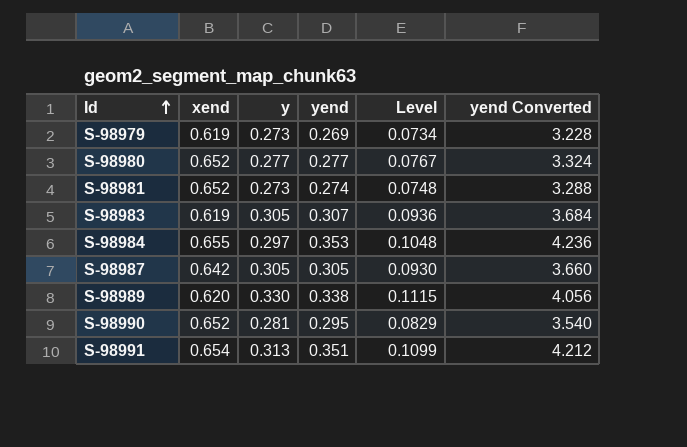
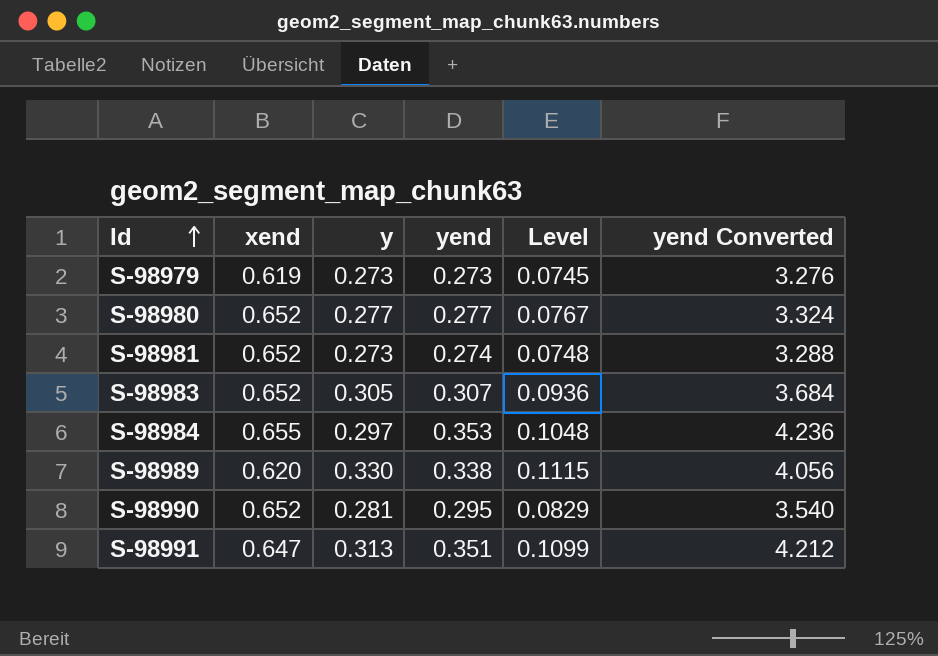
row S-98987: 0.642 | 0.305 | 0.305 | 0.0930 | 3.660 -> none
S-98979 | yend: 0.269 -> 0.273
S-98979 | Level: 0.0734 -> 0.0745
S-98979 | yend Converted: 3.228 -> 3.276
S-98983 | xend: 0.619 -> 0.652
S-98991 | xend: 0.654 -> 0.647

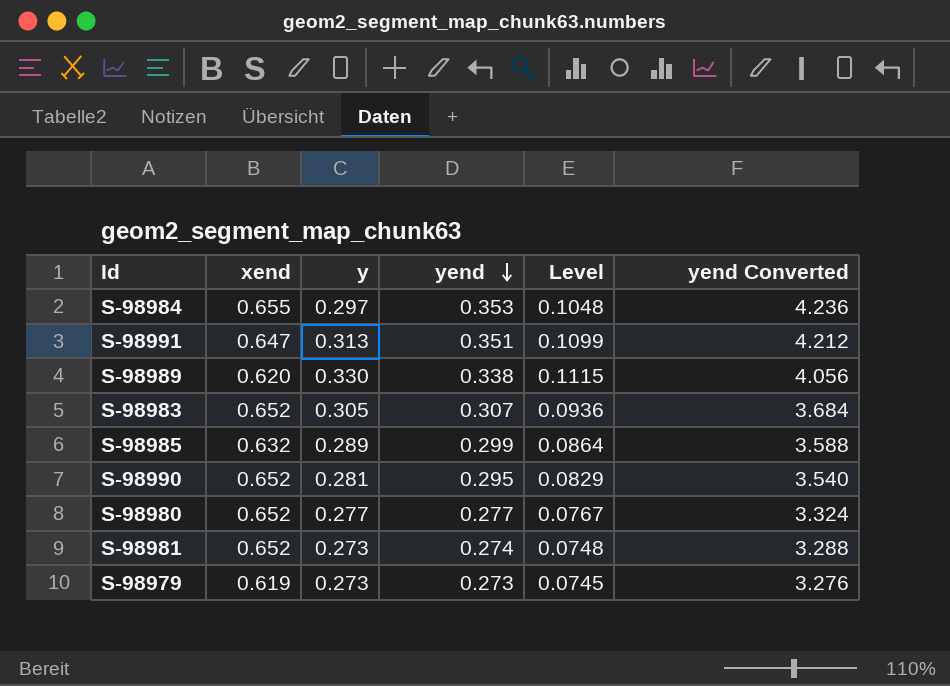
row order: Id ascending -> yend descending
row S-98985: none -> 0.632 | 0.289 | 0.299 | 0.0864 | 3.588

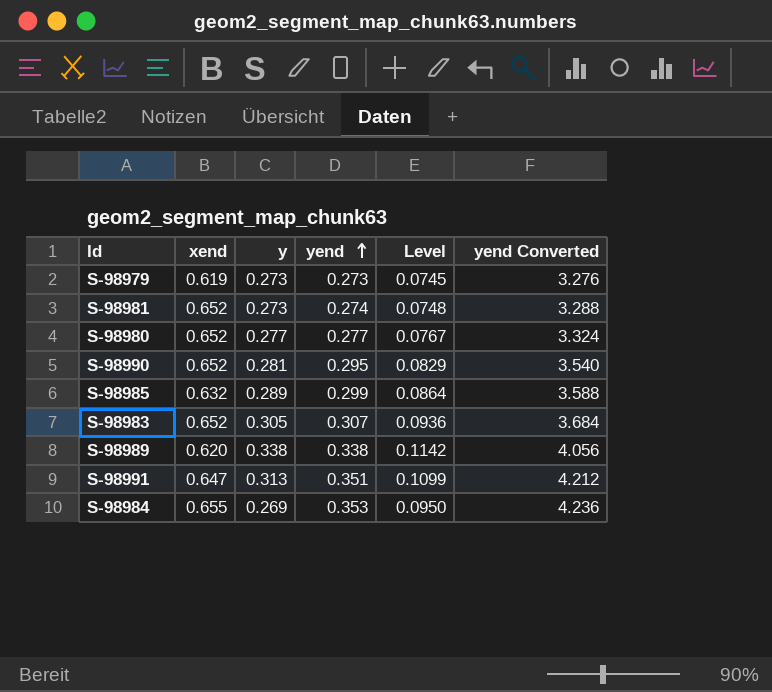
row order: yend descending -> yend ascending
S-98989 | y: 0.330 -> 0.338
S-98989 | Level: 0.1115 -> 0.1142
S-98984 | y: 0.297 -> 0.269
S-98984 | Level: 0.1048 -> 0.0950

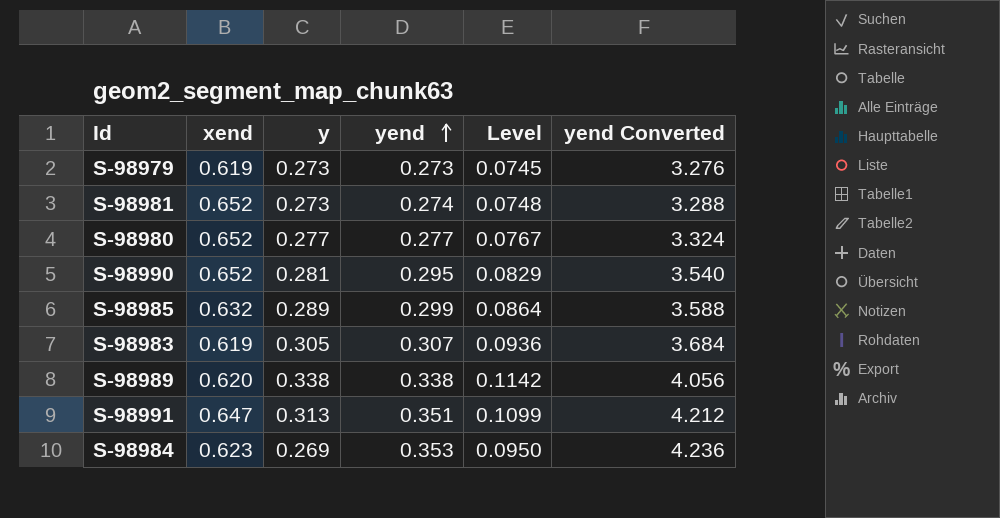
S-98983 | xend: 0.652 -> 0.619
S-98984 | xend: 0.655 -> 0.623

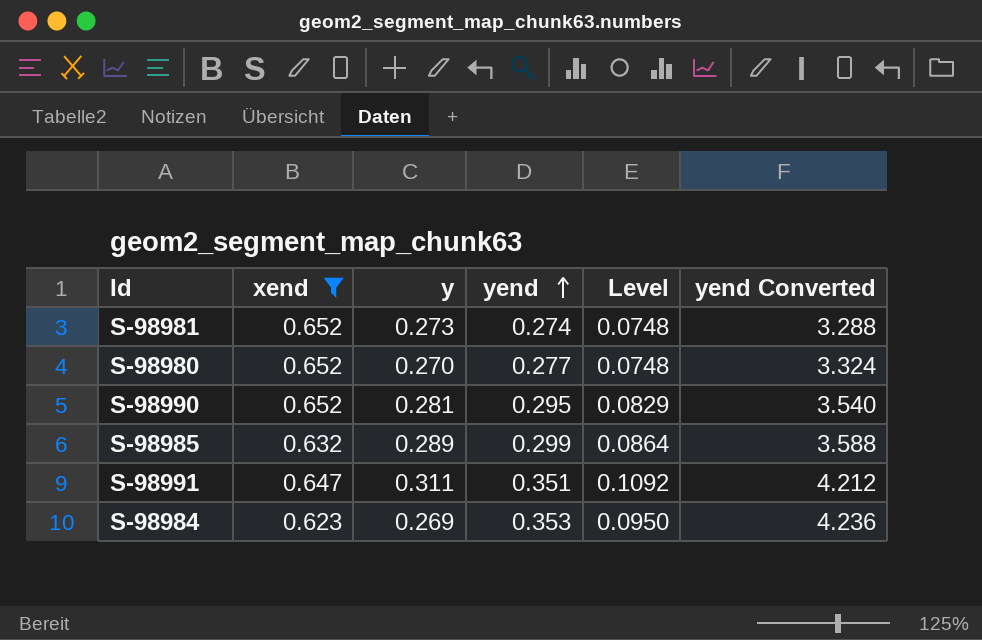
filter: none -> xend >= 0.623
S-98980 | y: 0.277 -> 0.270
S-98980 | Level: 0.0767 -> 0.0748
S-98991 | y: 0.313 -> 0.311
S-98991 | Level: 0.1099 -> 0.1092

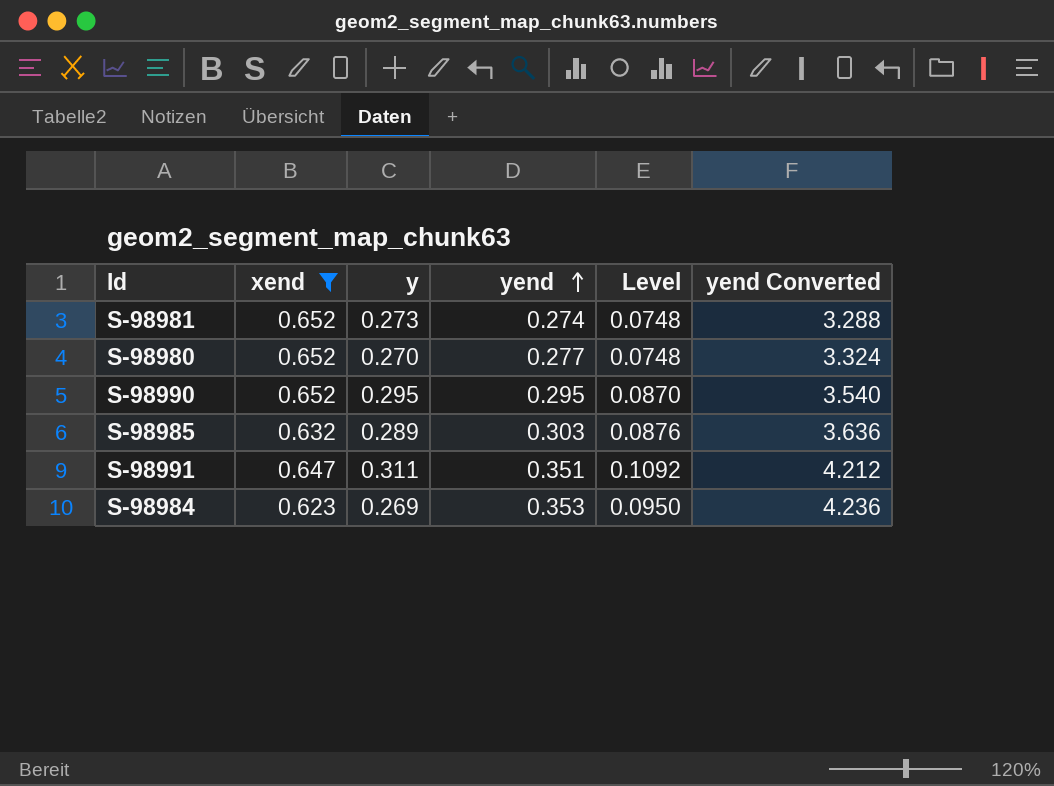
S-98990 | y: 0.281 -> 0.295
S-98990 | Level: 0.0829 -> 0.0870
S-98985 | yend: 0.299 -> 0.303
S-98985 | Level: 0.0864 -> 0.0876
S-98985 | yend Converted: 3.588 -> 3.636

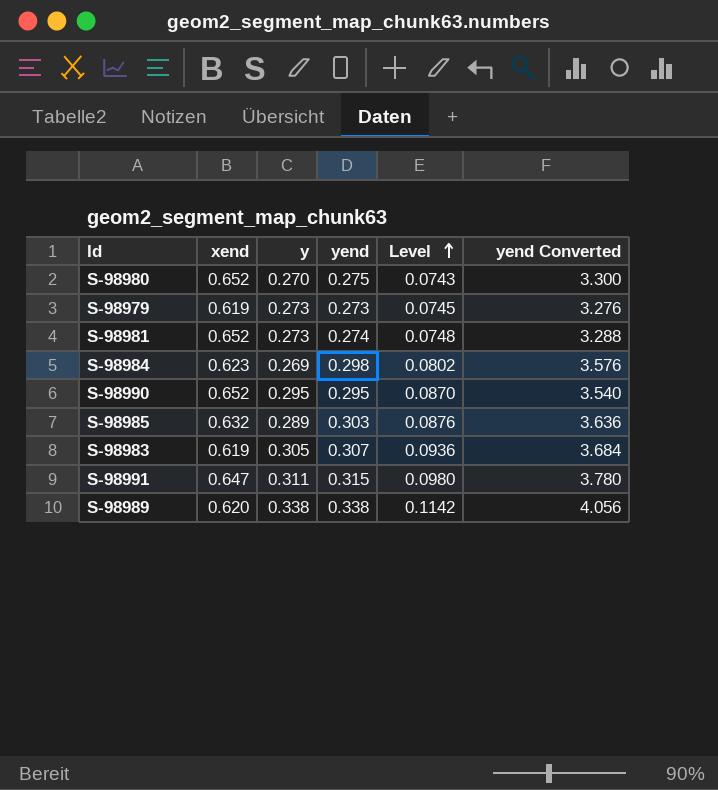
filter: xend >= 0.623 -> none
row order: yend ascending -> Level ascending
S-98980 | yend: 0.277 -> 0.275
S-98980 | Level: 0.0748 -> 0.0743
S-98980 | yend Converted: 3.324 -> 3.300
S-98984 | yend: 0.353 -> 0.298
S-98984 | Level: 0.0950 -> 0.0802
S-98984 | yend Converted: 4.236 -> 3.576
S-98991 | yend: 0.351 -> 0.315
S-98991 | Level: 0.1092 -> 0.0980
S-98991 | yend Converted: 4.212 -> 3.780

